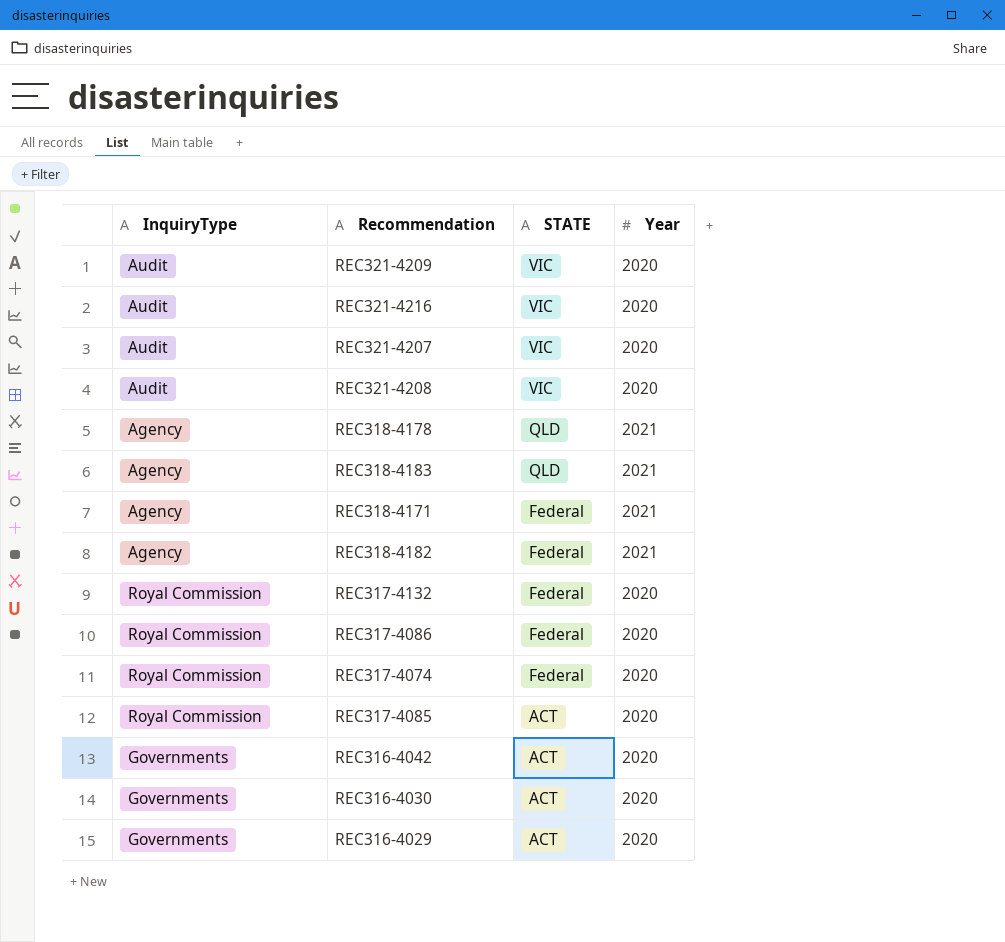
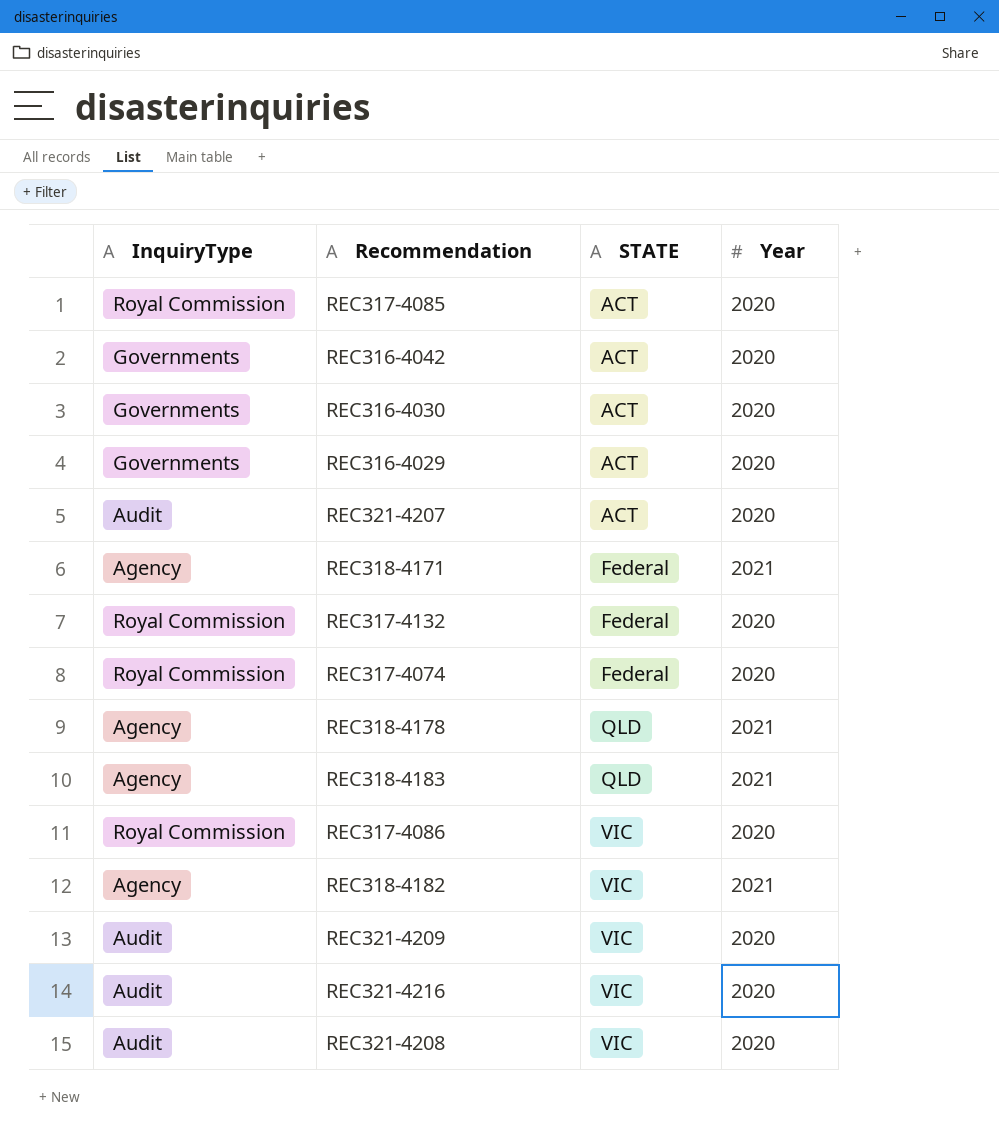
row order: STATE descending -> STATE ascending
REC321-4207 | STATE: VIC -> ACT
REC317-4086 | STATE: Federal -> VIC
REC318-4182 | STATE: Federal -> VIC

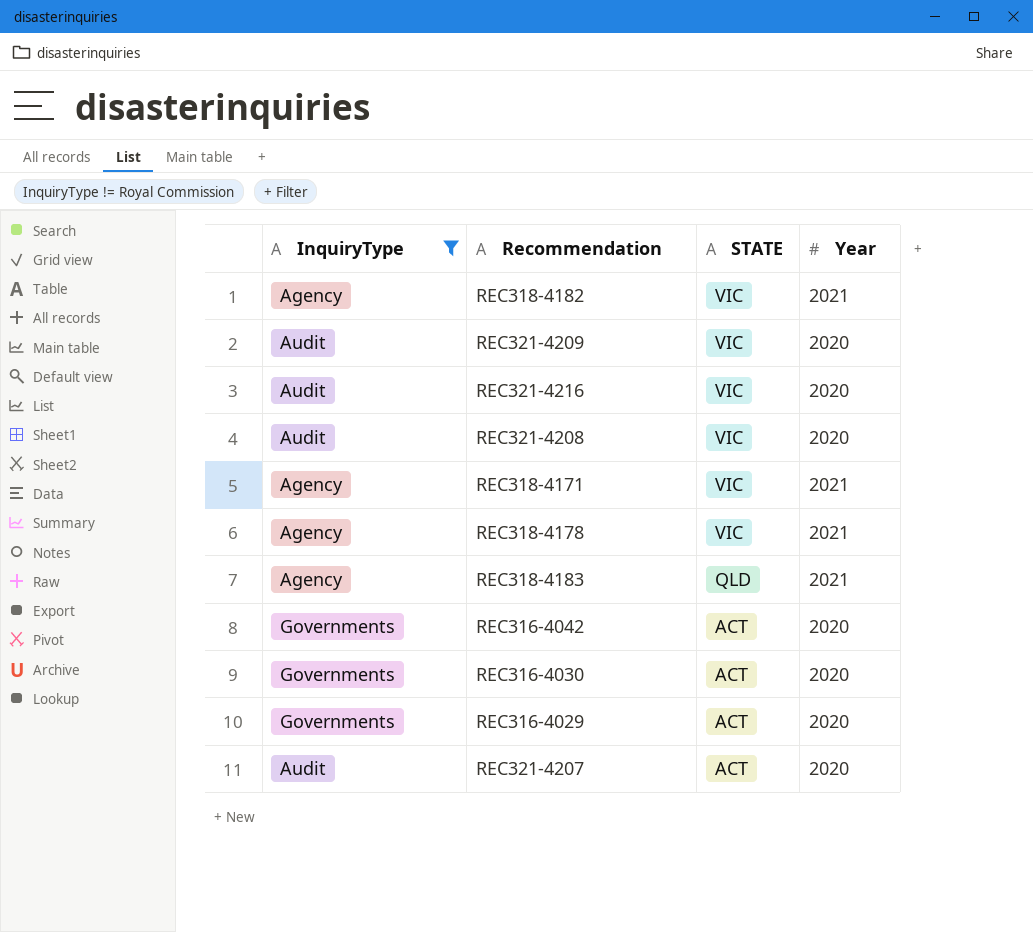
filter: none -> InquiryType != Royal Commission
row order: STATE ascending -> STATE descending
REC318-4171 | STATE: Federal -> VIC
REC318-4178 | STATE: QLD -> VIC

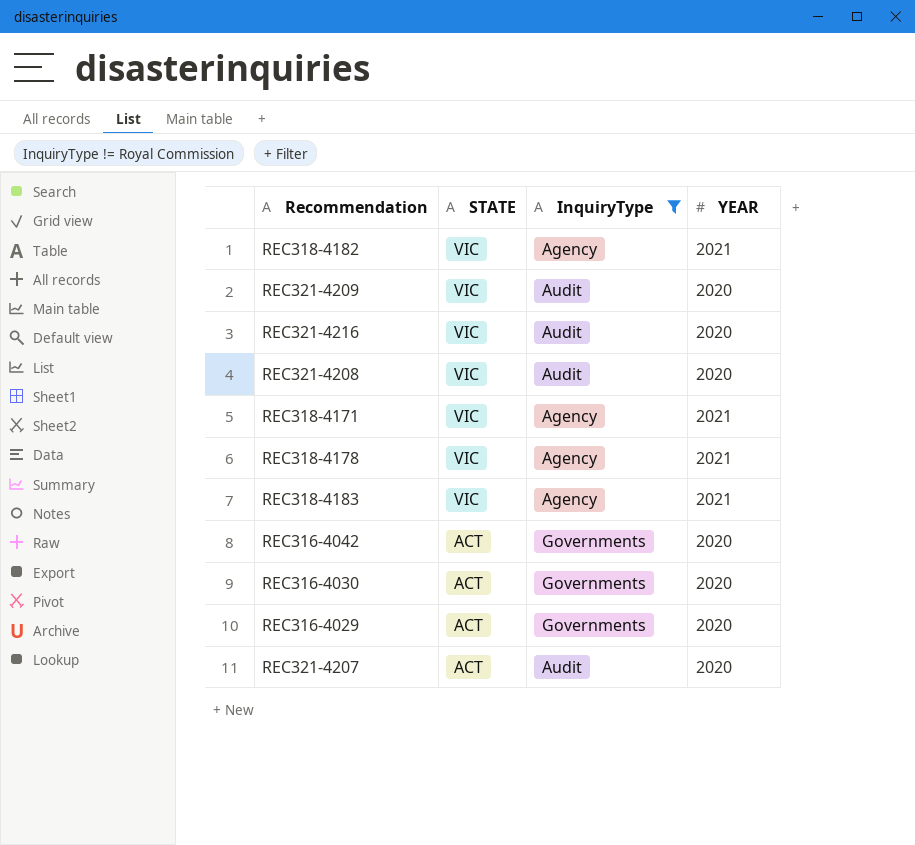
column InquiryType | position: 1 -> 3
column name: Year -> YEAR
REC318-4183 | STATE: QLD -> VIC

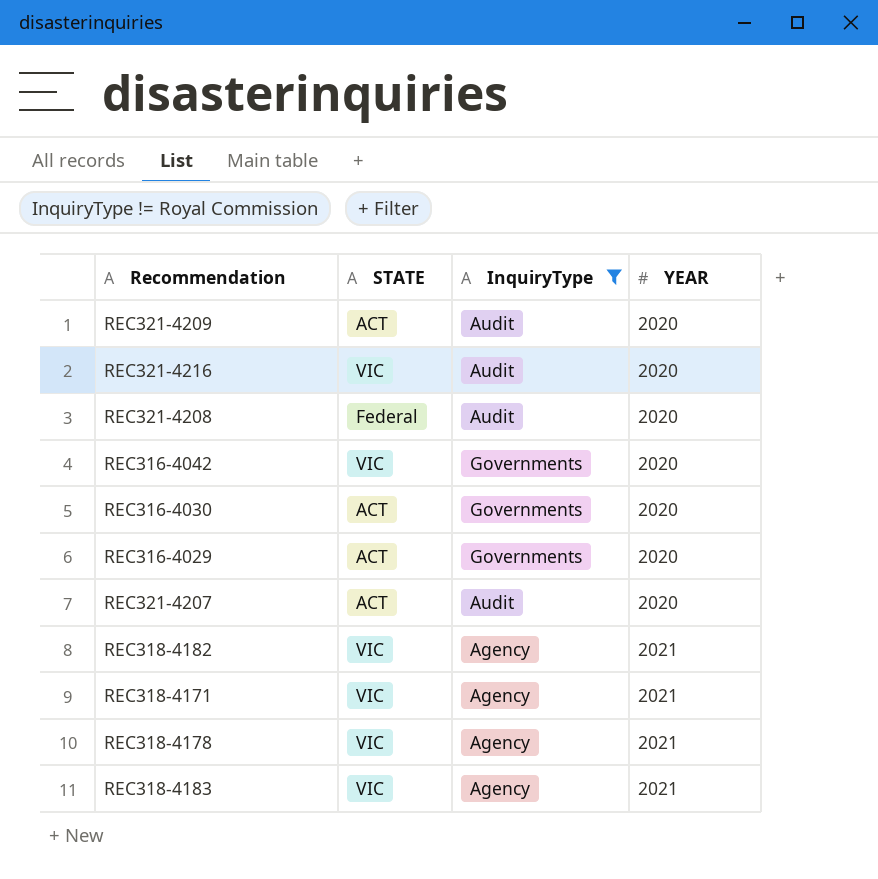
row order: STATE descending -> YEAR ascending
REC321-4209 | STATE: VIC -> ACT
REC321-4208 | STATE: VIC -> Federal
REC316-4042 | STATE: ACT -> VIC

